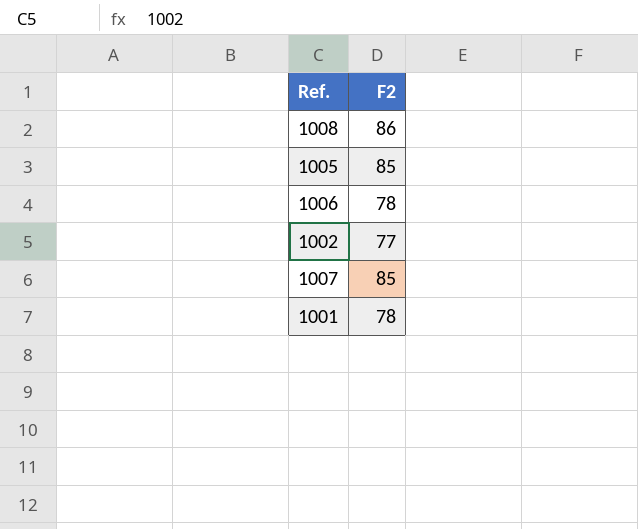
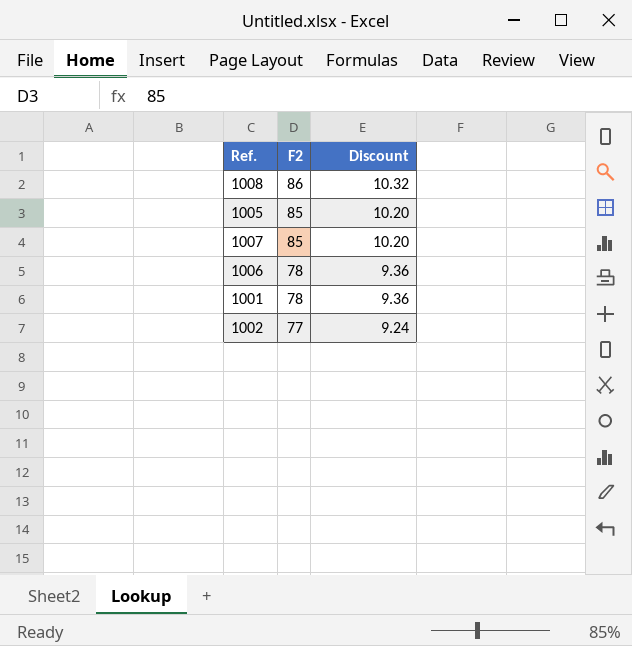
row order: none -> F2 descending
column Discount | formula: none -> [F2] * 0.12

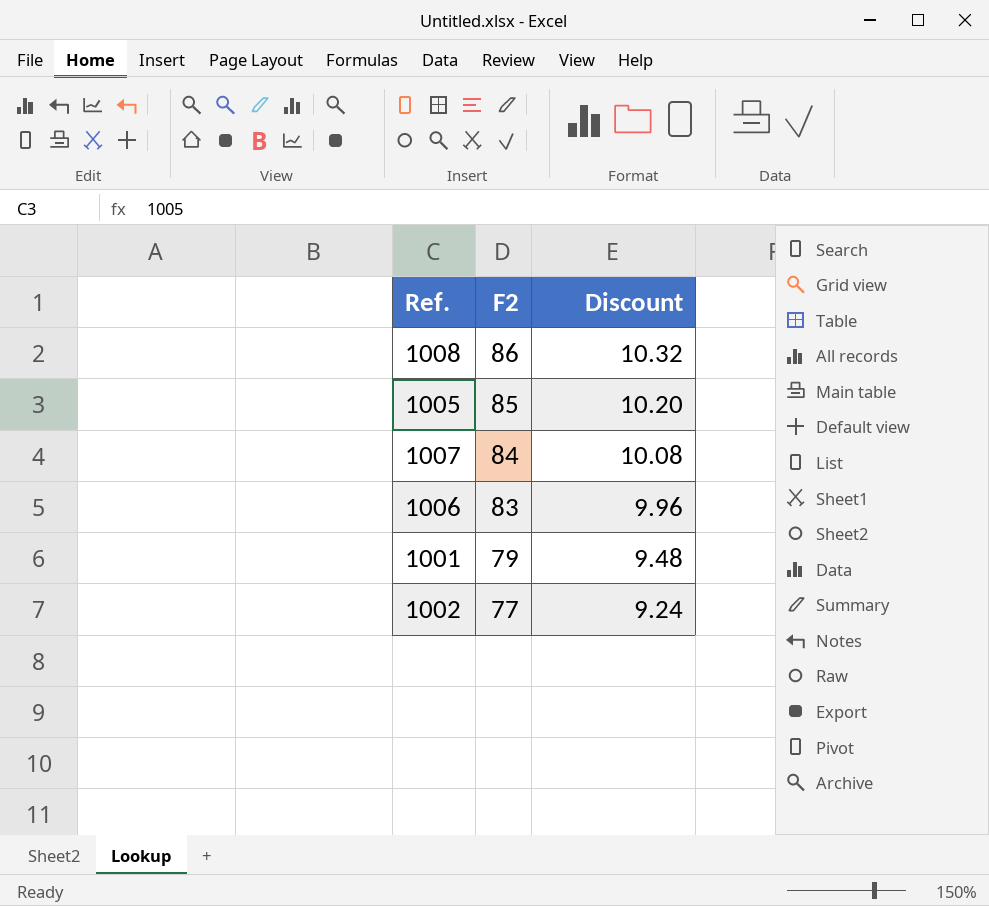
1007 | F2: 85 -> 84
1007 | Discount: 10.20 -> 10.08
1006 | F2: 78 -> 83
1006 | Discount: 9.36 -> 9.96
1001 | F2: 78 -> 79
1001 | Discount: 9.36 -> 9.48

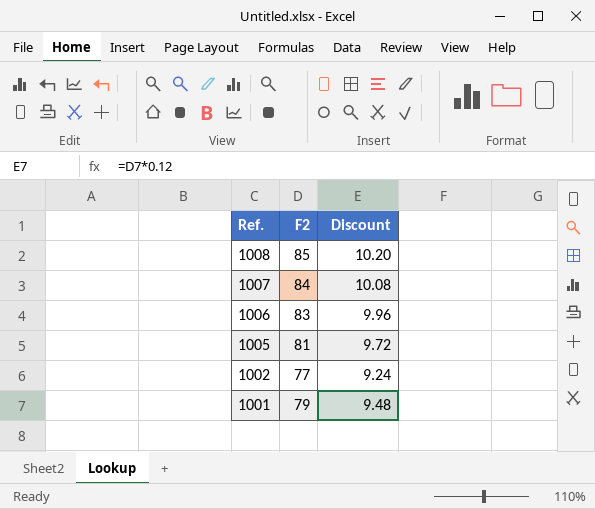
row order: F2 descending -> Ref. descending
1008 | F2: 86 -> 85
1008 | Discount: 10.32 -> 10.20
1005 | F2: 85 -> 81
1005 | Discount: 10.20 -> 9.72

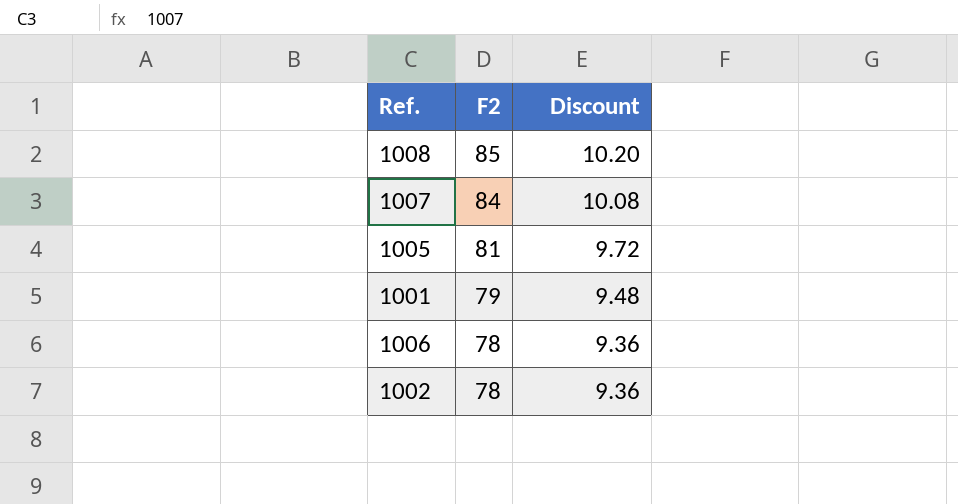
row order: Ref. descending -> F2 descending
1006 | F2: 83 -> 78
1006 | Discount: 9.96 -> 9.36
1002 | F2: 77 -> 78
1002 | Discount: 9.24 -> 9.36

